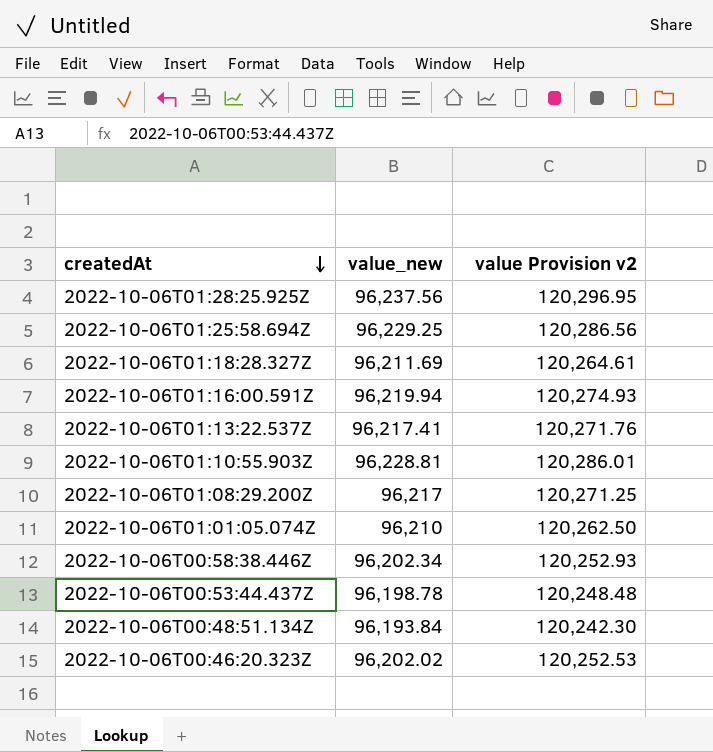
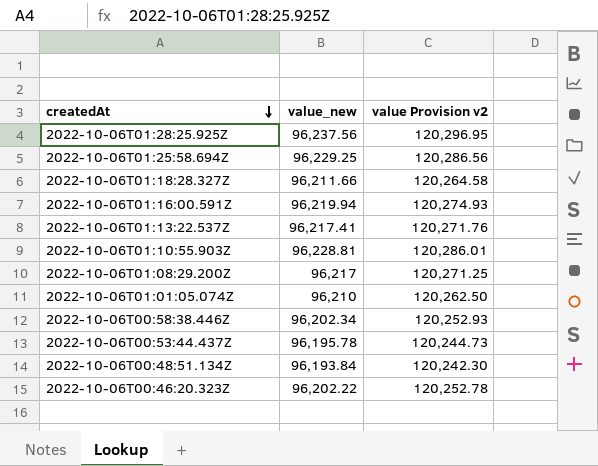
2022-10-06T01:18:28.327Z | value_new: 96,211.69 -> 96,211.66
2022-10-06T01:18:28.327Z | value Provision v2: 120,264.61 -> 120,264.58
2022-10-06T00:53:44.437Z | value_new: 96,198.78 -> 96,195.78
2022-10-06T00:53:44.437Z | value Provision v2: 120,248.48 -> 120,244.73
2022-10-06T00:46:20.323Z | value_new: 96,202.02 -> 96,202.22
2022-10-06T00:46:20.323Z | value Provision v2: 120,252.53 -> 120,252.78

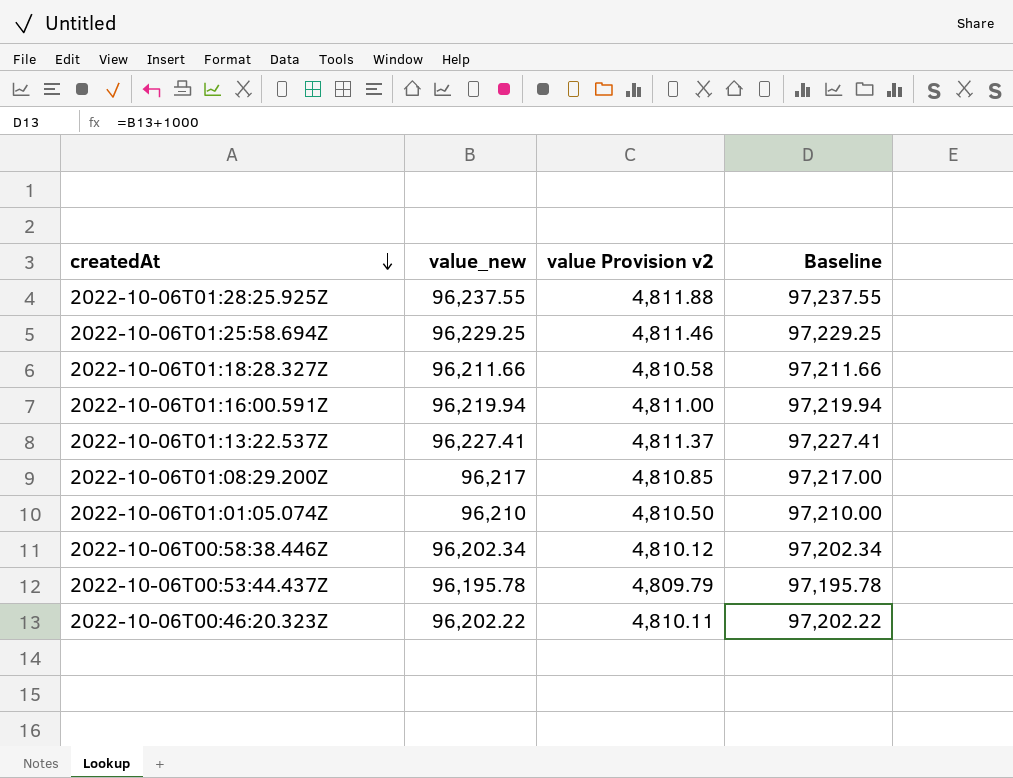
column value Provision v2 | formula: [value_new] * 1.25 -> [value_new] * 0.05
column Baseline | formula: none -> [value_new] + 1000
row 2022-10-06T01:10:55.903Z: 96,228.81 | 120,286.01 -> none
row 2022-10-06T00:48:51.134Z: 96,193.84 | 120,242.30 -> none
2022-10-06T01:28:25.925Z | value_new: 96,237.56 -> 96,237.55
2022-10-06T01:13:22.537Z | value_new: 96,217.41 -> 96,227.41

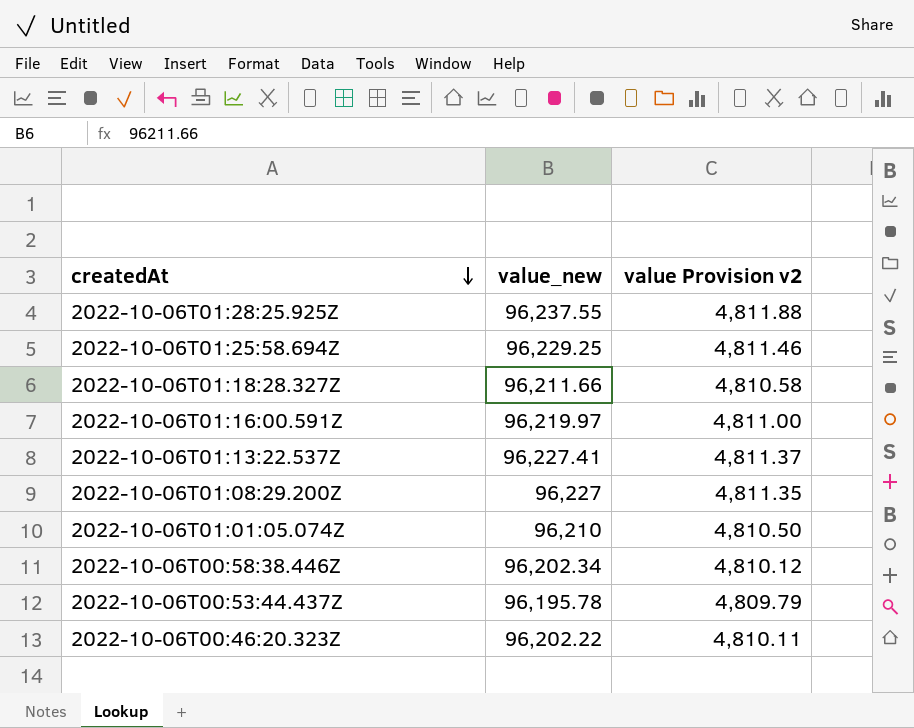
column Baseline | formula: [value_new] + 1000 -> none
2022-10-06T01:16:00.591Z | value_new: 96,219.94 -> 96,219.97
2022-10-06T01:08:29.200Z | value_new: 96,217 -> 96,227
2022-10-06T01:08:29.200Z | value Provision v2: 4,810.85 -> 4,811.35

